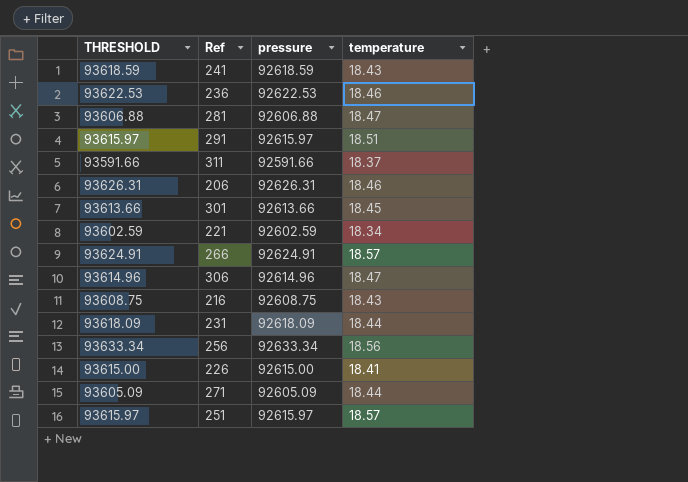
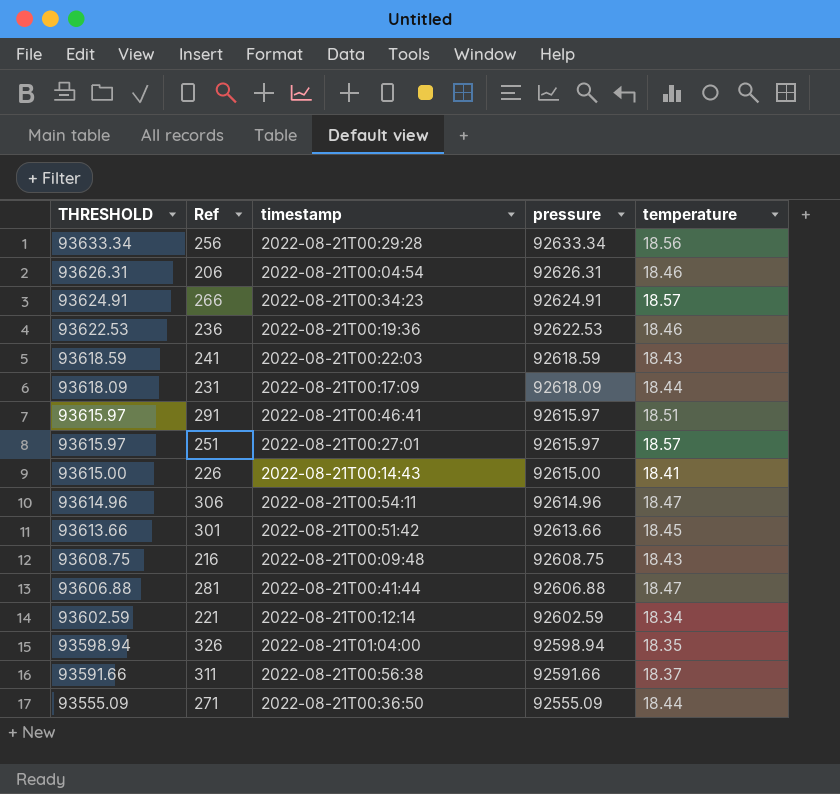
row order: none -> THRESHOLD descending
column timestamp | position: none -> 3
row 326: none -> 93598.94 | 2022-08-21T01:04:00 | 92598.94 | 18.35
271 | THRESHOLD: 93605.09 -> 93555.09
271 | pressure: 92605.09 -> 92555.09

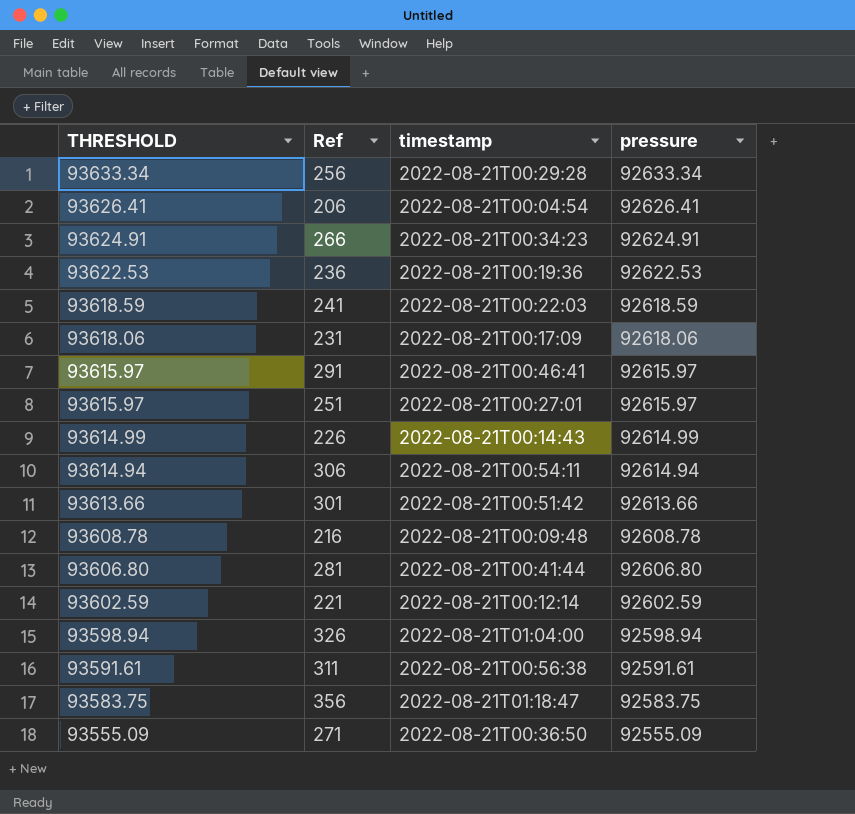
column temperature | position: 5 -> none
206 | THRESHOLD: 93626.31 -> 93626.41
206 | pressure: 92626.31 -> 92626.41
231 | THRESHOLD: 93618.09 -> 93618.06
231 | pressure: 92618.09 -> 92618.06
226 | THRESHOLD: 93615.00 -> 93614.99
226 | pressure: 92615.00 -> 92614.99
306 | THRESHOLD: 93614.96 -> 93614.94
306 | pressure: 92614.96 -> 92614.94
216 | THRESHOLD: 93608.75 -> 93608.78
216 | pressure: 92608.75 -> 92608.78
281 | THRESHOLD: 93606.88 -> 93606.80
281 | pressure: 92606.88 -> 92606.80
311 | THRESHOLD: 93591.66 -> 93591.61
311 | pressure: 92591.66 -> 92591.61
row 356: none -> 93583.75 | 2022-08-21T01:18:47 | 92583.75

